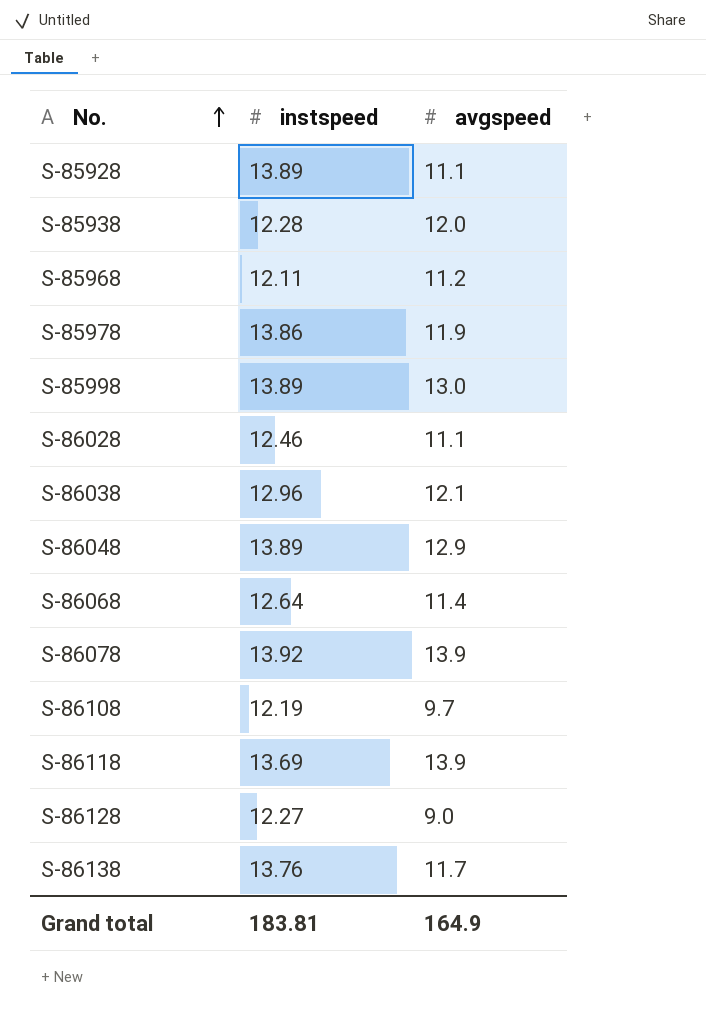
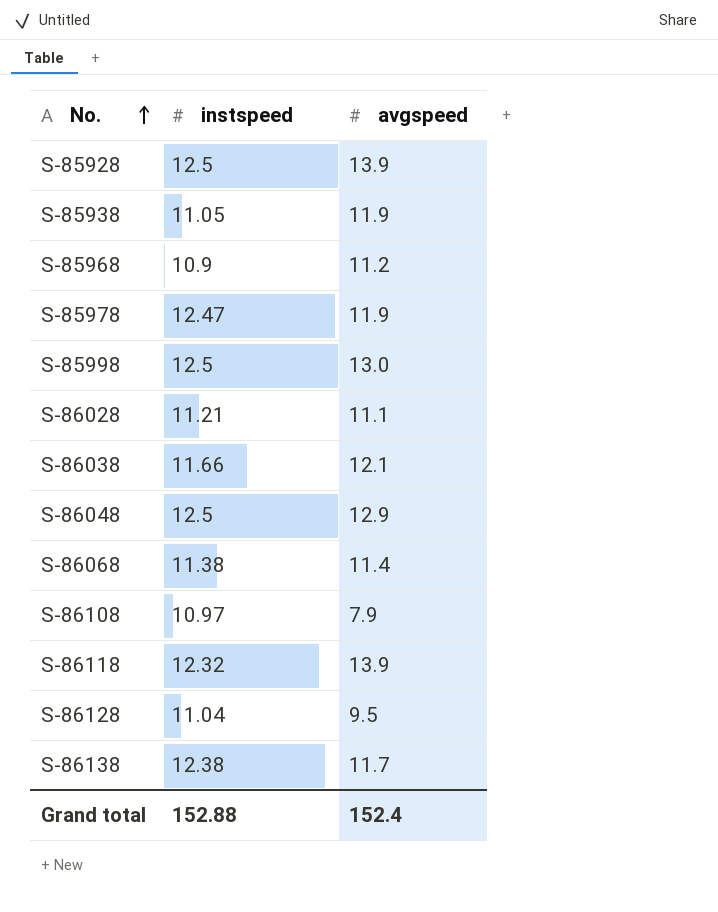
row S-86078: 13.92 | 13.9 -> none
S-85928 | instspeed: 13.89 -> 12.5
S-85928 | avgspeed: 11.1 -> 13.9
S-85938 | instspeed: 12.28 -> 11.05
S-85938 | avgspeed: 12.0 -> 11.9
S-85968 | instspeed: 12.11 -> 10.9
S-85978 | instspeed: 13.86 -> 12.47
S-85998 | instspeed: 13.89 -> 12.5
S-86028 | instspeed: 12.46 -> 11.21
S-86038 | instspeed: 12.96 -> 11.66
S-86048 | instspeed: 13.89 -> 12.5
S-86068 | instspeed: 12.64 -> 11.38
S-86108 | instspeed: 12.19 -> 10.97
S-86108 | avgspeed: 9.7 -> 7.9
S-86118 | instspeed: 13.69 -> 12.32
S-86128 | instspeed: 12.27 -> 11.04
S-86128 | avgspeed: 9.0 -> 9.5
S-86138 | instspeed: 13.76 -> 12.38
Grand total | instspeed: 183.81 -> 152.88
Grand total | avgspeed: 164.9 -> 152.4

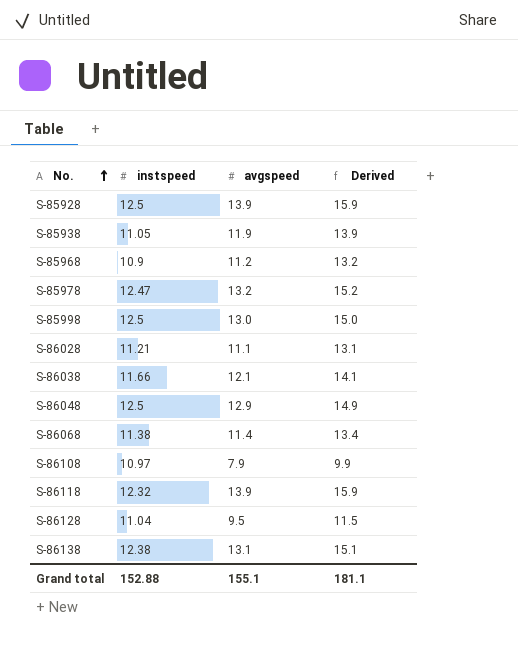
column Derived | formula: none -> [avgspeed] + 2
S-85978 | avgspeed: 11.9 -> 13.2
S-86138 | avgspeed: 11.7 -> 13.1
Grand total | avgspeed: 152.4 -> 155.1

